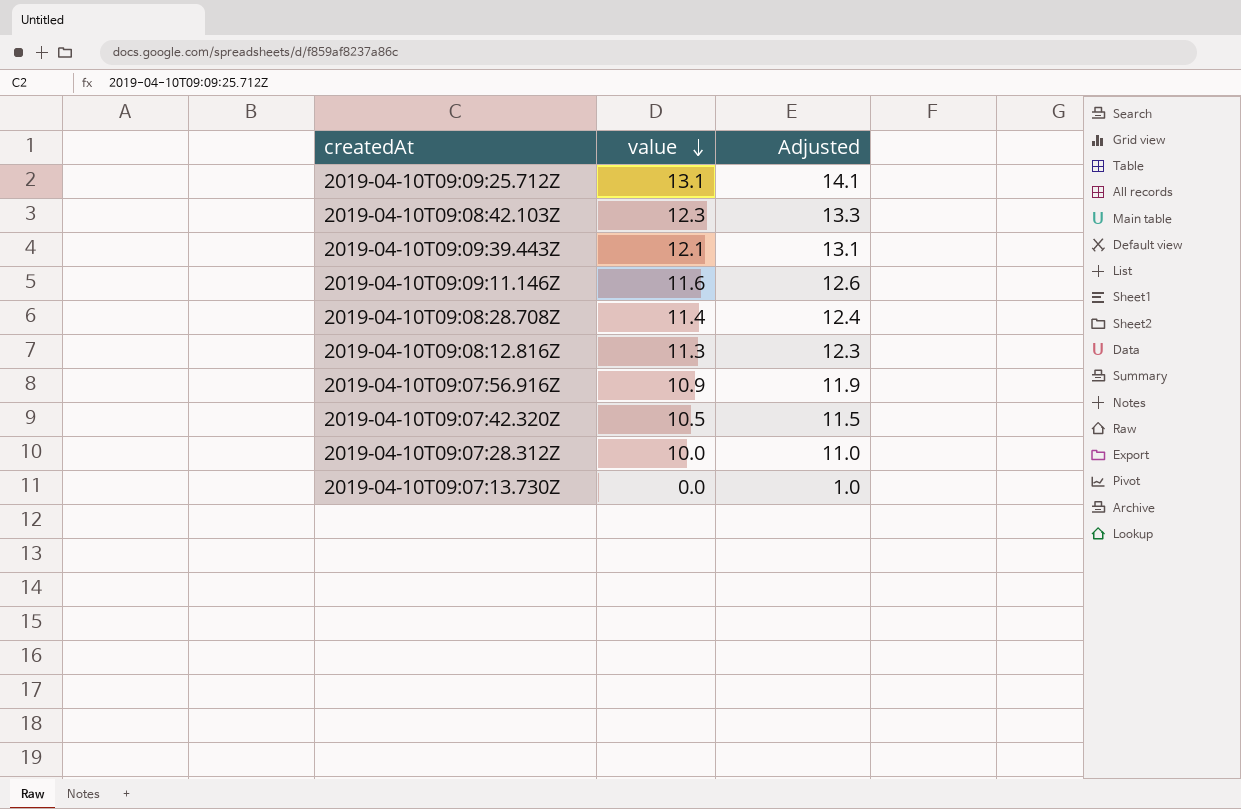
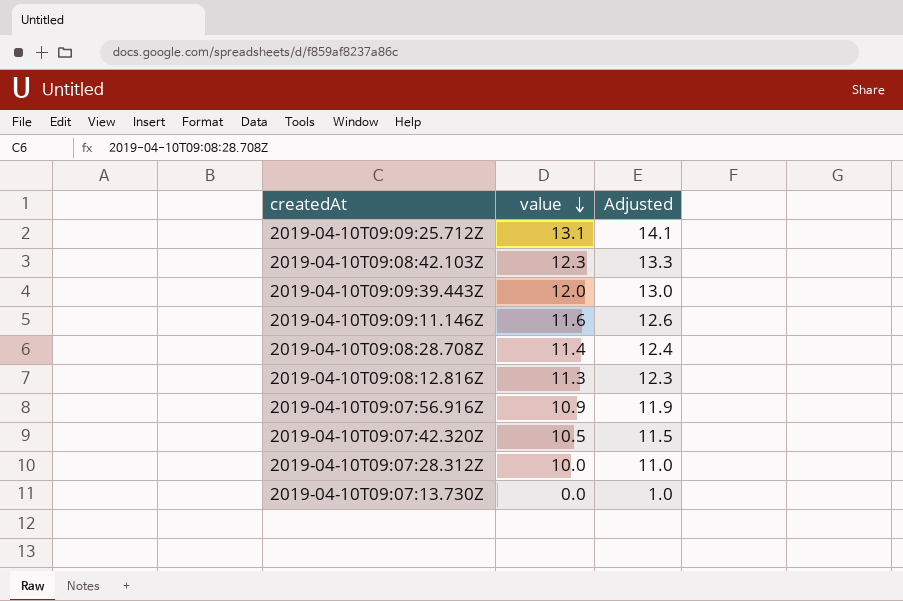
2019-04-10T09:09:39.443Z | value: 12.1 -> 12.0
2019-04-10T09:09:39.443Z | Adjusted: 13.1 -> 13.0

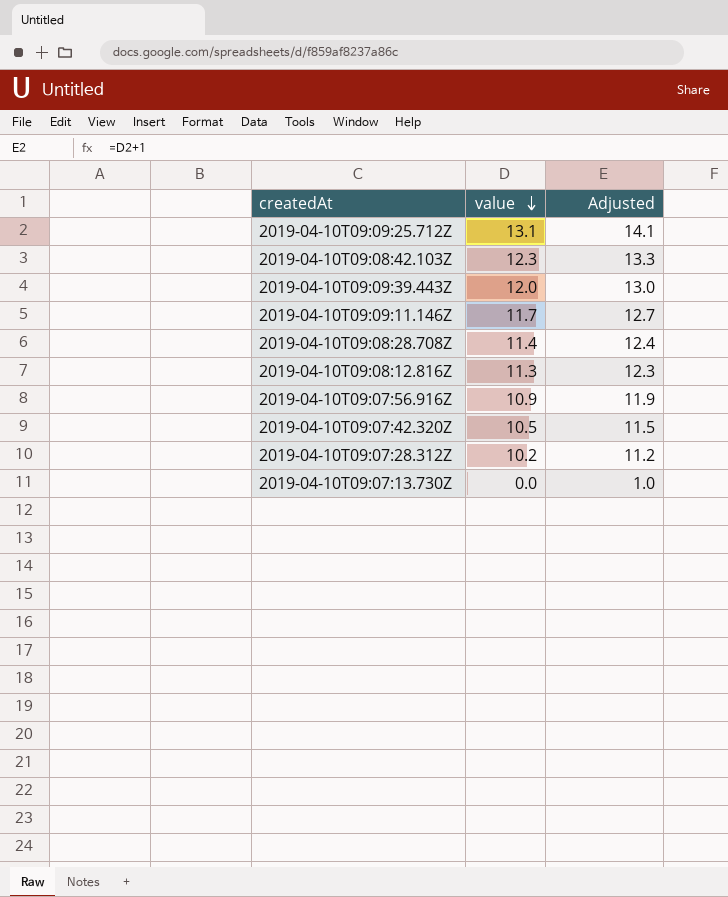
2019-04-10T09:09:11.146Z | value: 11.6 -> 11.7
2019-04-10T09:09:11.146Z | Adjusted: 12.6 -> 12.7
2019-04-10T09:07:28.312Z | value: 10.0 -> 10.2
2019-04-10T09:07:28.312Z | Adjusted: 11.0 -> 11.2

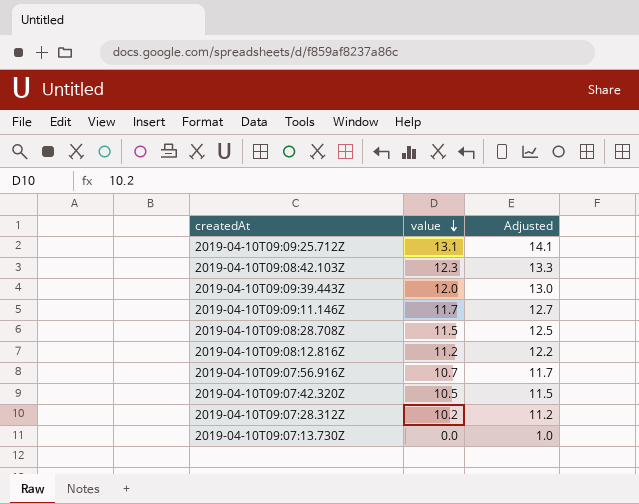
2019-04-10T09:08:28.708Z | value: 11.4 -> 11.5
2019-04-10T09:08:28.708Z | Adjusted: 12.4 -> 12.5
2019-04-10T09:08:12.816Z | value: 11.3 -> 11.2
2019-04-10T09:08:12.816Z | Adjusted: 12.3 -> 12.2
2019-04-10T09:07:56.916Z | value: 10.9 -> 10.7
2019-04-10T09:07:56.916Z | Adjusted: 11.9 -> 11.7

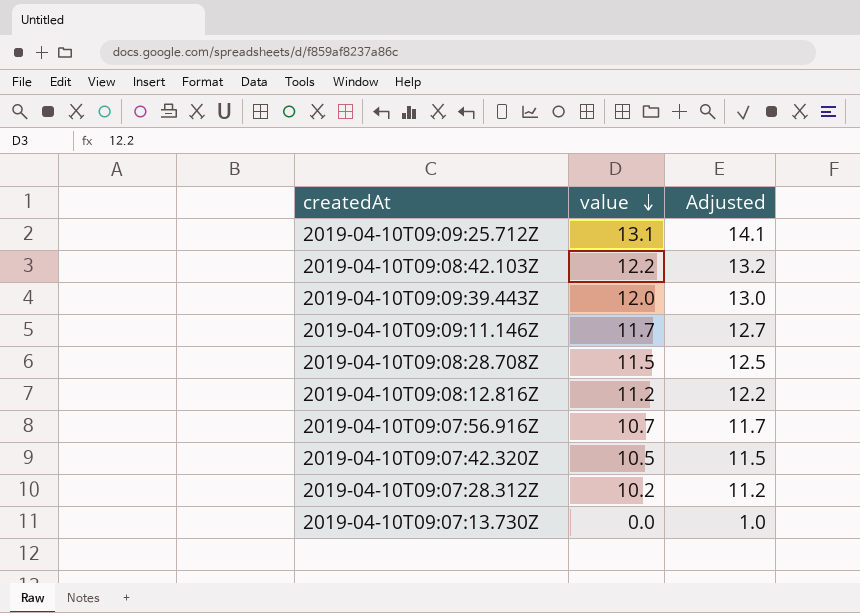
2019-04-10T09:08:42.103Z | value: 12.3 -> 12.2
2019-04-10T09:08:42.103Z | Adjusted: 13.3 -> 13.2

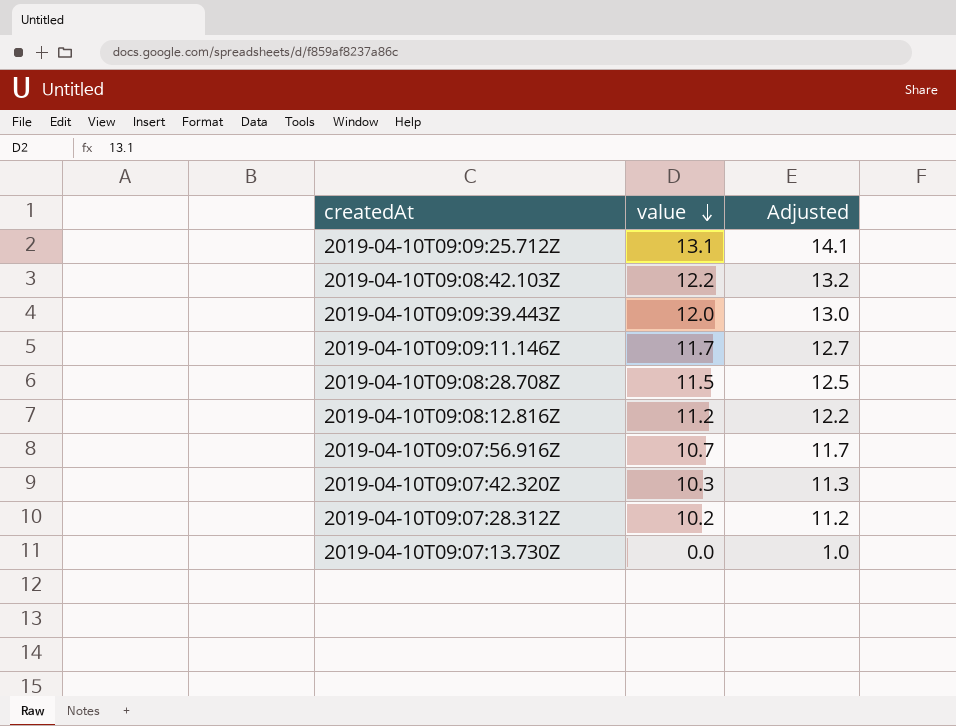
2019-04-10T09:07:42.320Z | value: 10.5 -> 10.3
2019-04-10T09:07:42.320Z | Adjusted: 11.5 -> 11.3

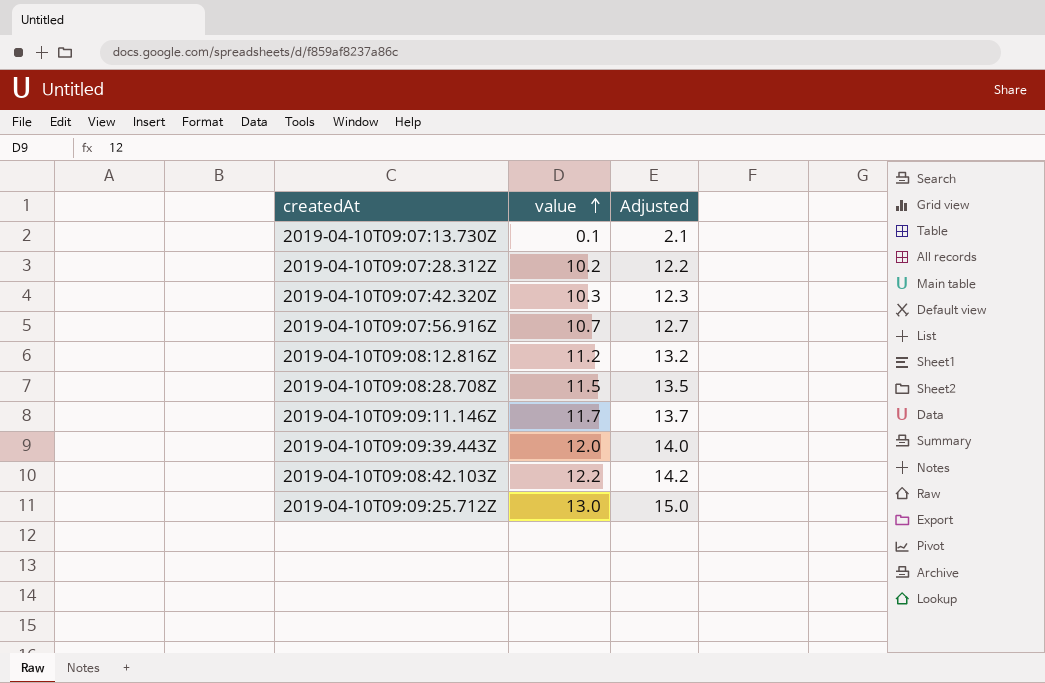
row order: value descending -> value ascending
column Adjusted | formula: [value] + 1 -> [value] + 2
2019-04-10T09:07:13.730Z | value: 0.0 -> 0.1
2019-04-10T09:09:25.712Z | value: 13.1 -> 13.0

